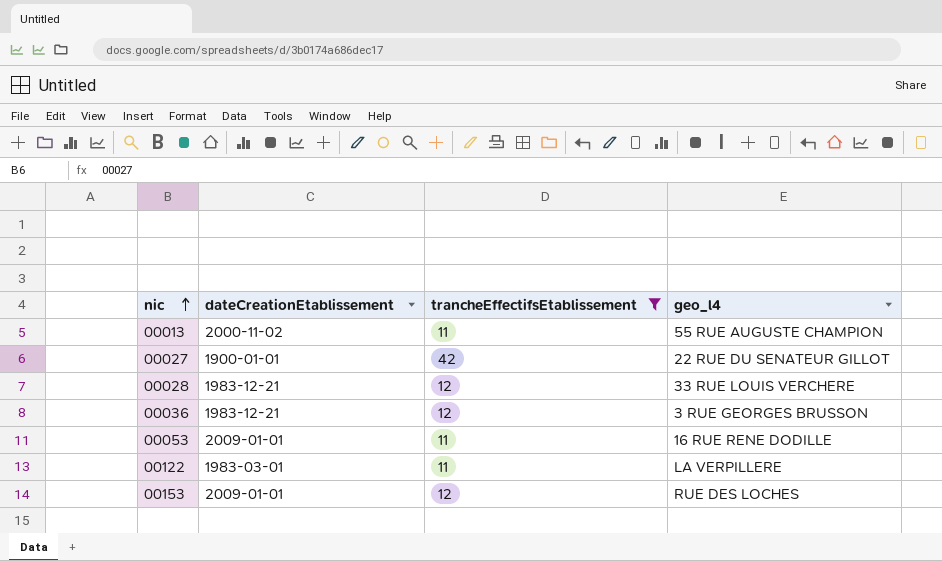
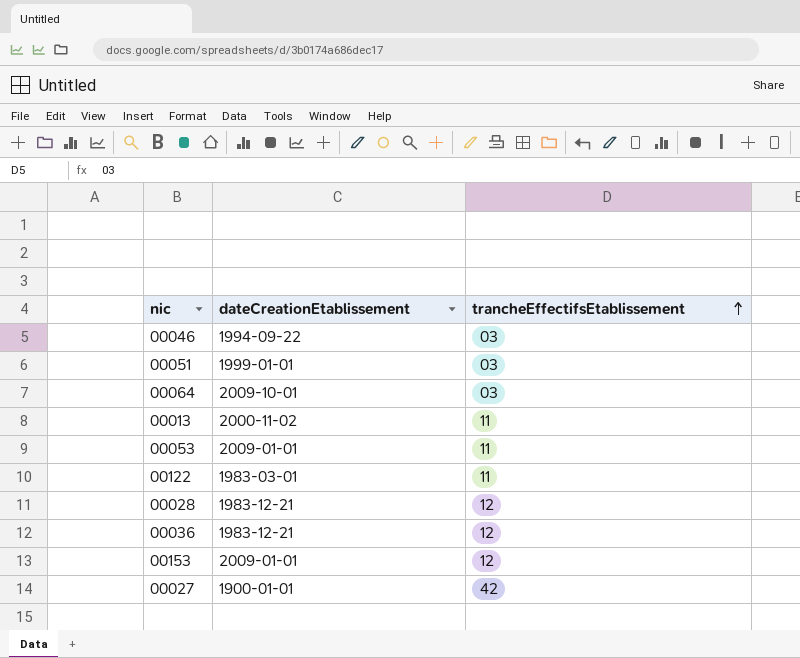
filter: trancheEffectifsEtablissement != 03 -> none
row order: nic ascending -> trancheEffectifsEtablissement ascending
column geo_l4 | position: 4 -> none

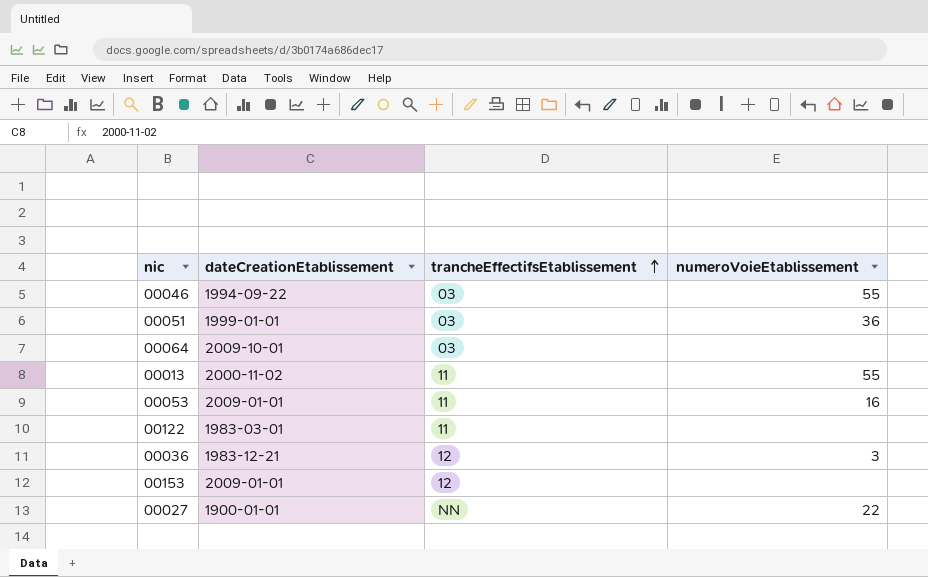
column numeroVoieEtablissement | position: none -> 4
row 00028: 1983-12-21 | 12 -> none
00027 | trancheEffectifsEtablissement: 42 -> NN

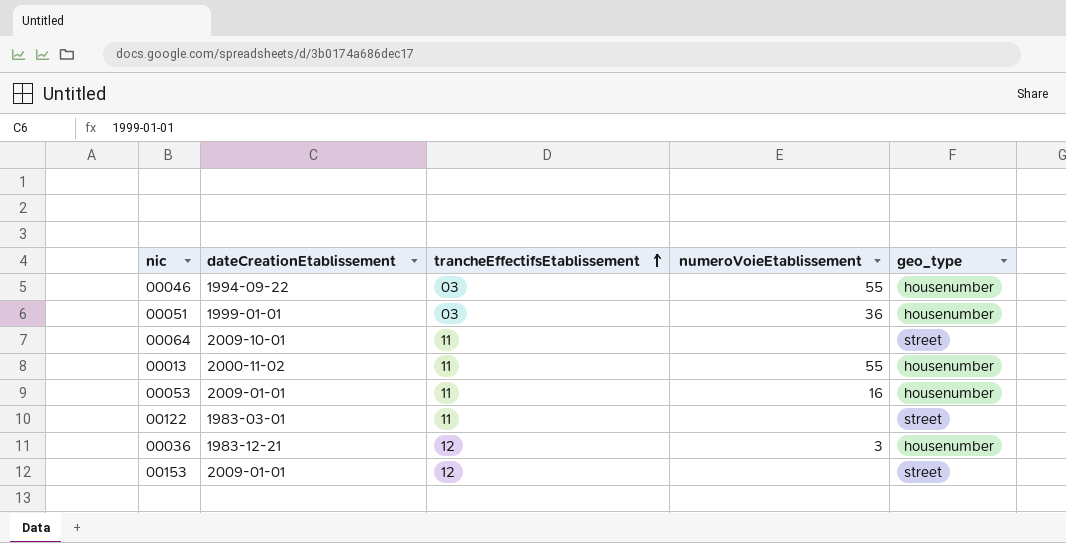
column geo_type | position: none -> 5
row 00027: 1900-01-01 | NN | 22 -> none
00064 | trancheEffectifsEtablissement: 03 -> 11

